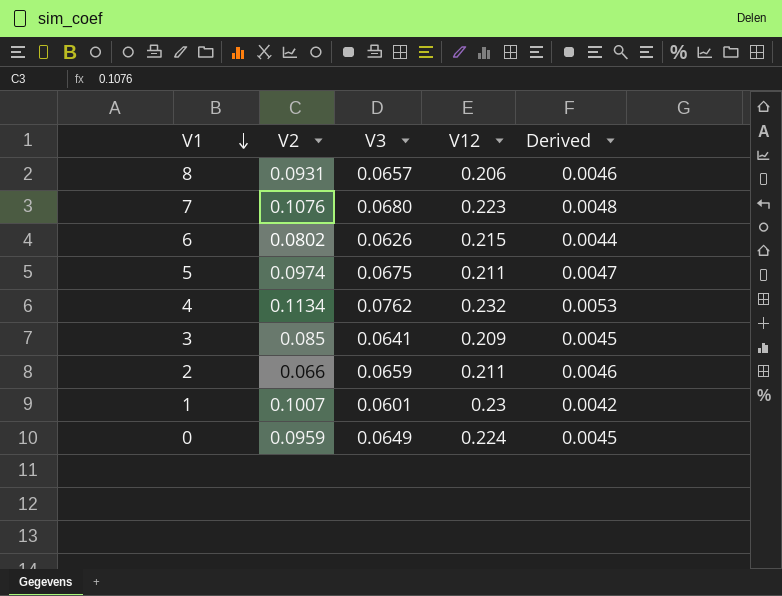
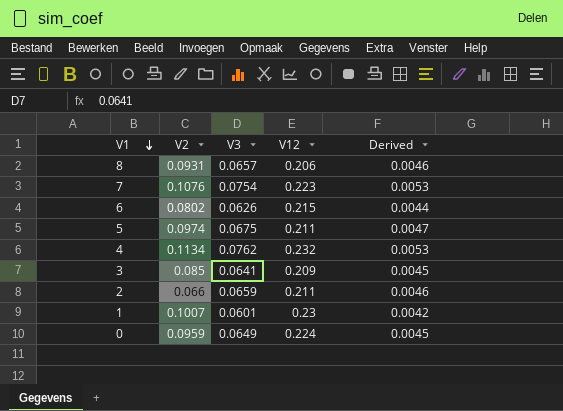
7 | V3: 0.0680 -> 0.0754
7 | Derived: 0.0048 -> 0.0053

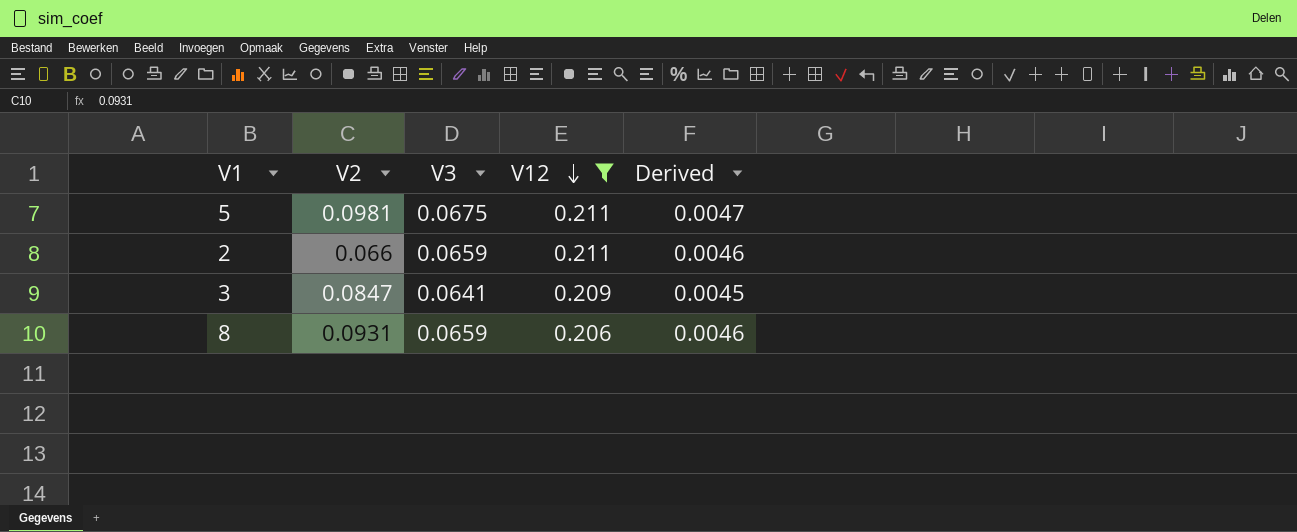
filter: none -> V12 <= 0.211
row order: V1 descending -> V12 descending
5 | V2: 0.0974 -> 0.0981
3 | V2: 0.085 -> 0.0847
8 | V3: 0.0657 -> 0.0659

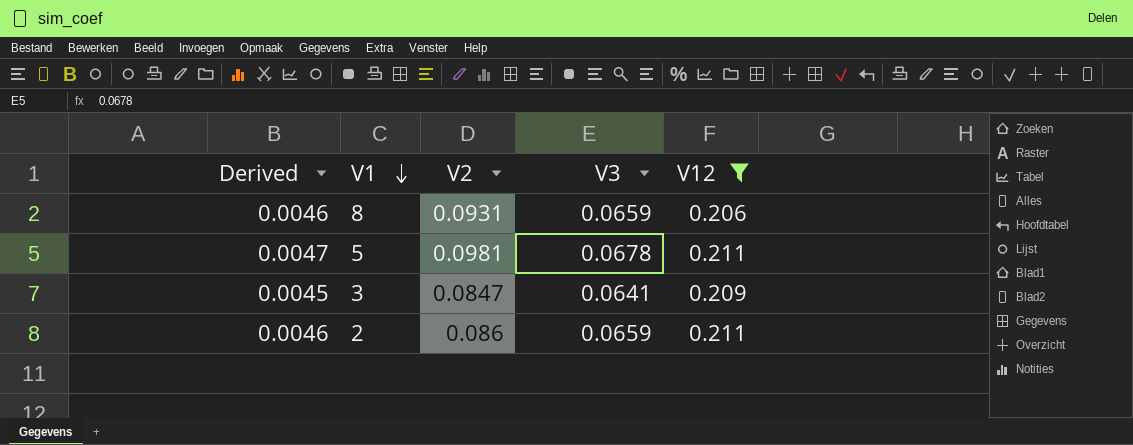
row order: V12 descending -> V1 descending
column Derived | position: 5 -> 1
5 | V3: 0.0675 -> 0.0678
2 | V2: 0.066 -> 0.086

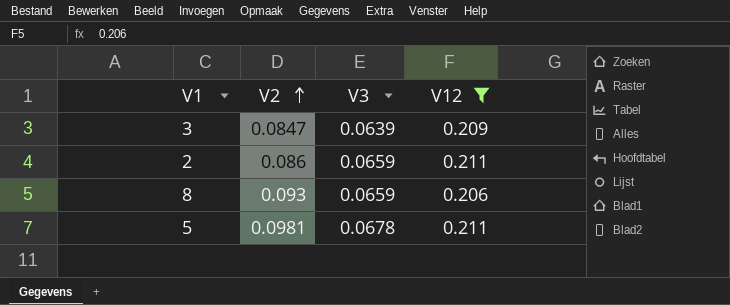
row order: V1 descending -> V2 ascending
column Derived | formula: [V3] * 0.07 -> none
3 | V3: 0.0641 -> 0.0639
8 | V2: 0.0931 -> 0.093

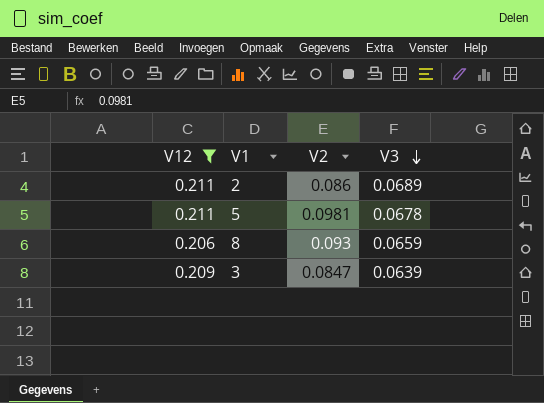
row order: V2 ascending -> V3 descending
column V12 | position: 4 -> 1
2 | V3: 0.0659 -> 0.0689

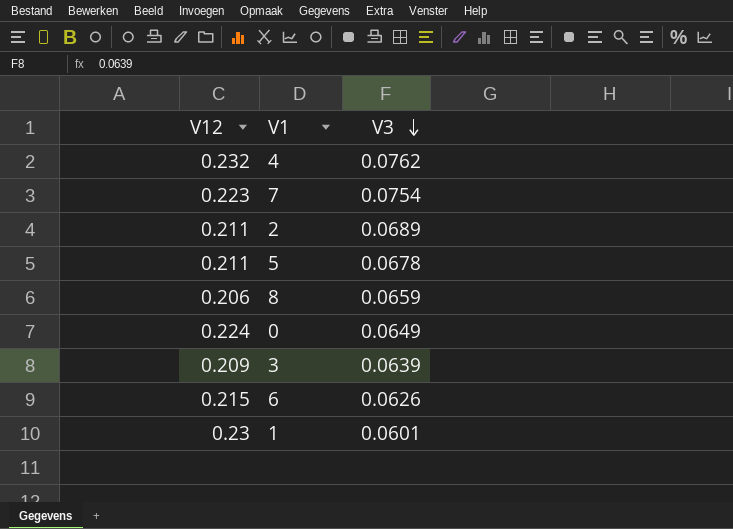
filter: V12 <= 0.211 -> none
column V2 | position: 3 -> none

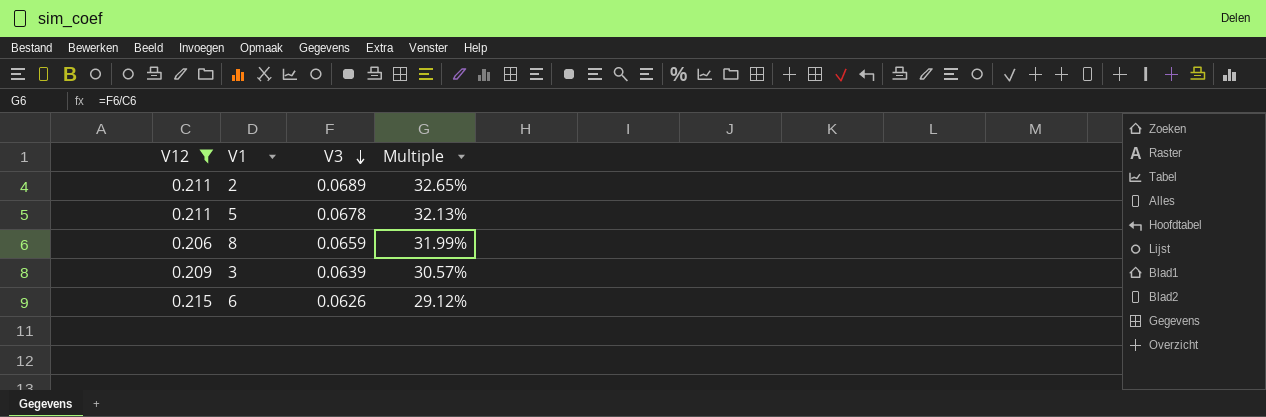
filter: none -> V12 <= 0.215
column Multiple | formula: none -> [V3] / [V12]

